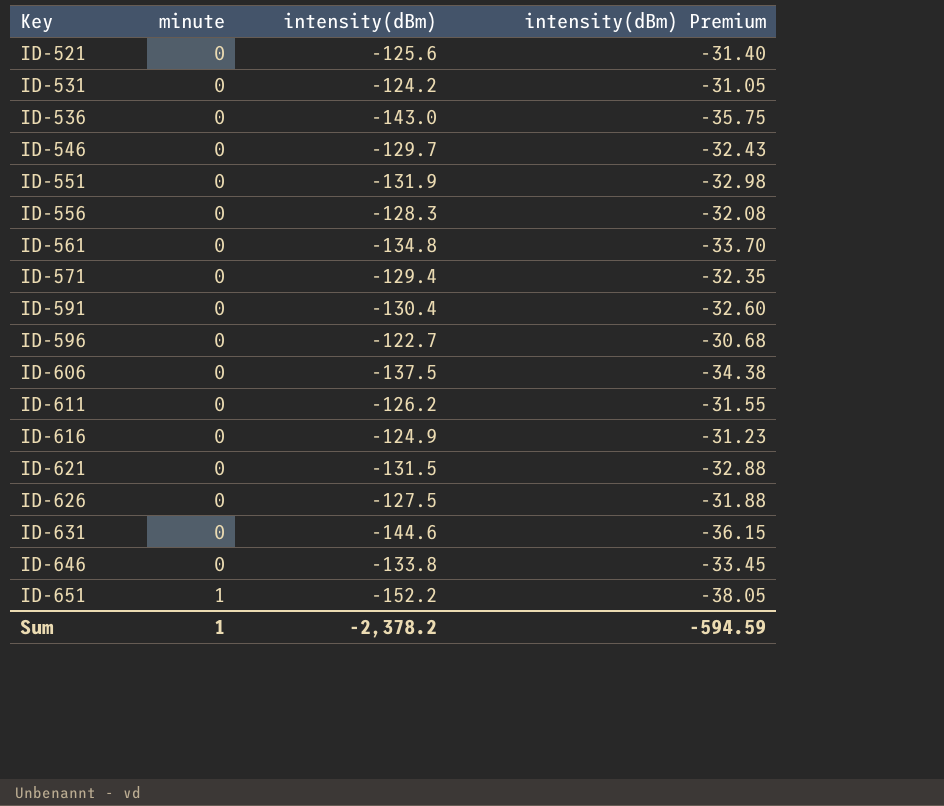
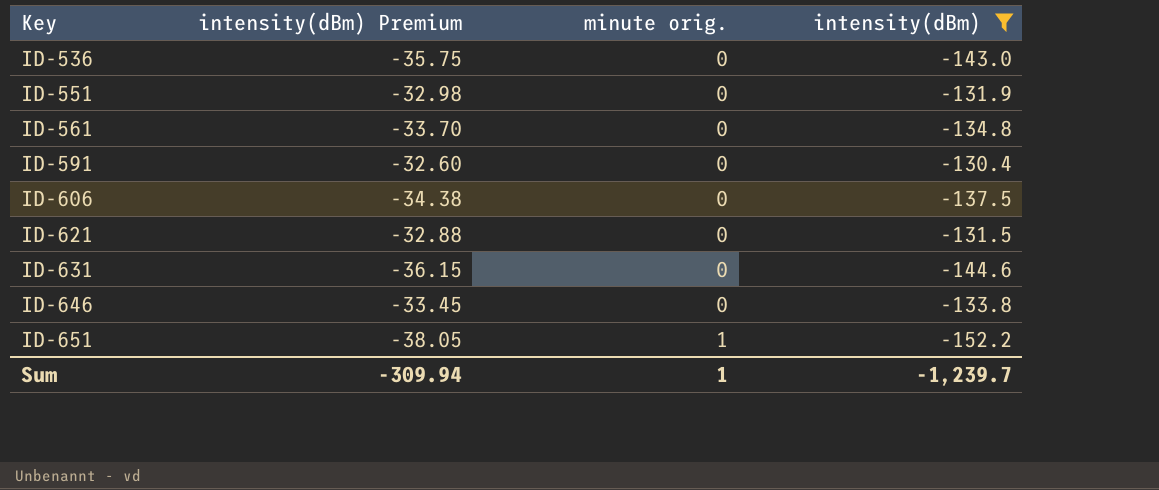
filter: none -> intensity(dBm) <= -130.4
column intensity(dBm) Premium | position: 4 -> 2
column name: minute -> minute orig.
Sum | intensity(dBm) Premium: -594.59 -> -309.94
Sum | intensity(dBm): -2,378.2 -> -1,239.7

